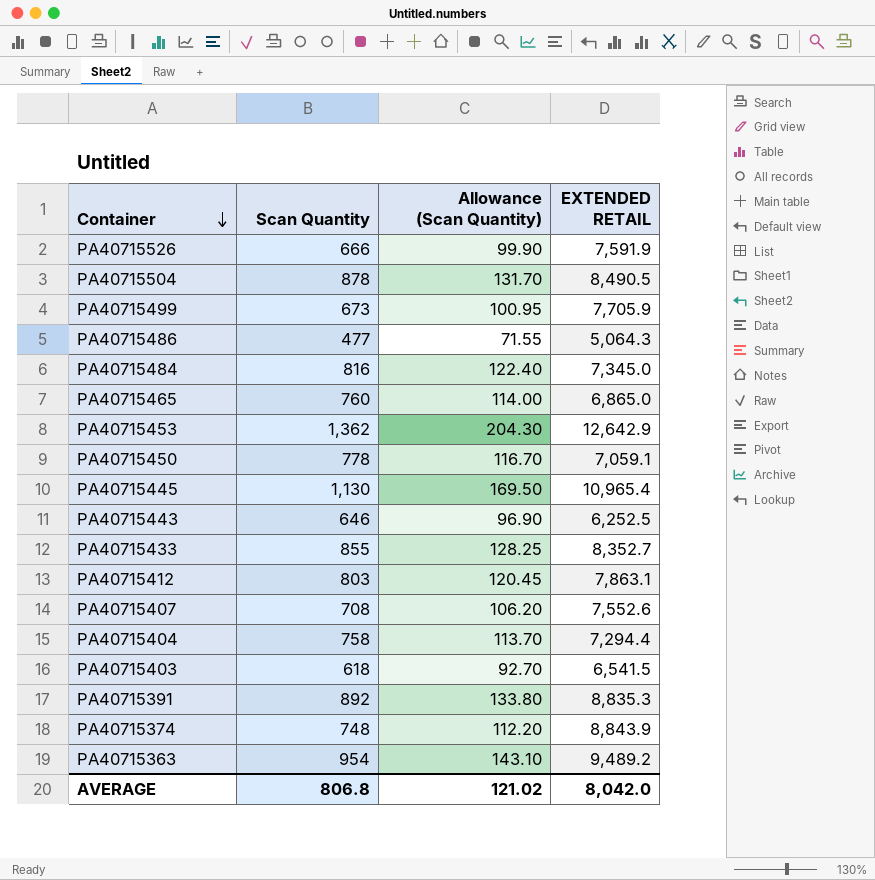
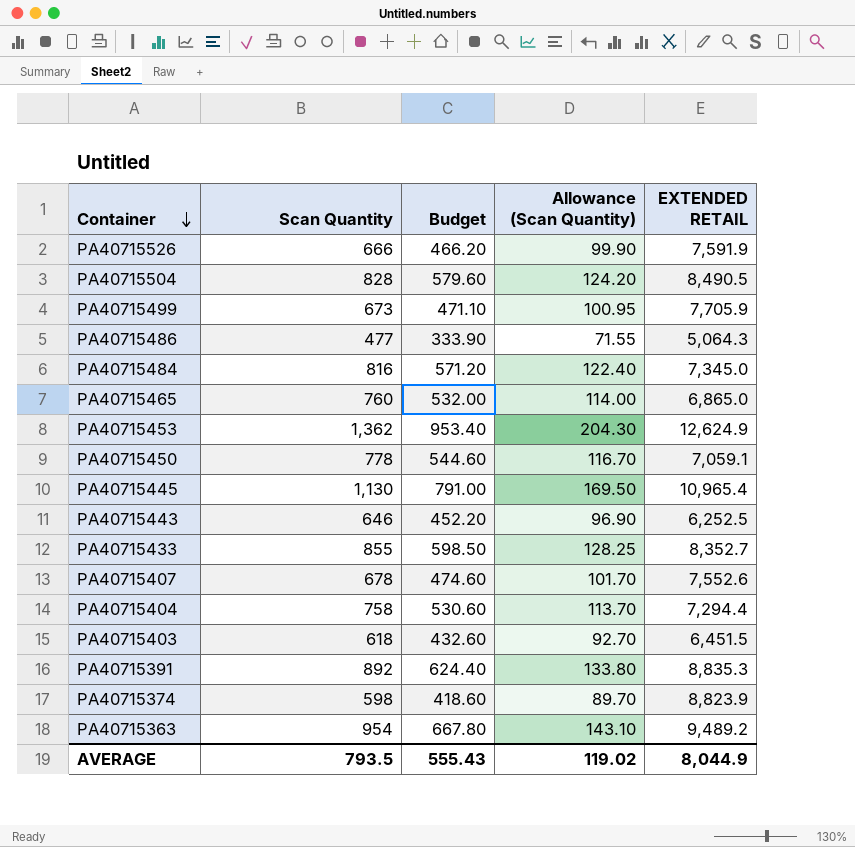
column Budget | formula: none -> [Scan Quantity] * 0.7
row PA40715412: 803 | 120.45 | 7,863.1 -> none
PA40715504 | Scan Quantity: 878 -> 828
PA40715504 | Allowance (Scan Quantity): 131.70 -> 124.20
PA40715453 | EXTENDED RETAIL: 12,642.9 -> 12,624.9
PA40715407 | Scan Quantity: 708 -> 678
PA40715407 | Allowance (Scan Quantity): 106.20 -> 101.70
PA40715403 | EXTENDED RETAIL: 6,541.5 -> 6,451.5
PA40715374 | Scan Quantity: 748 -> 598
PA40715374 | Allowance (Scan Quantity): 112.20 -> 89.70
PA40715374 | EXTENDED RETAIL: 8,843.9 -> 8,823.9
AVERAGE | Scan Quantity: 806.8 -> 793.5
AVERAGE | Allowance (Scan Quantity): 121.02 -> 119.02
AVERAGE | EXTENDED RETAIL: 8,042.0 -> 8,044.9

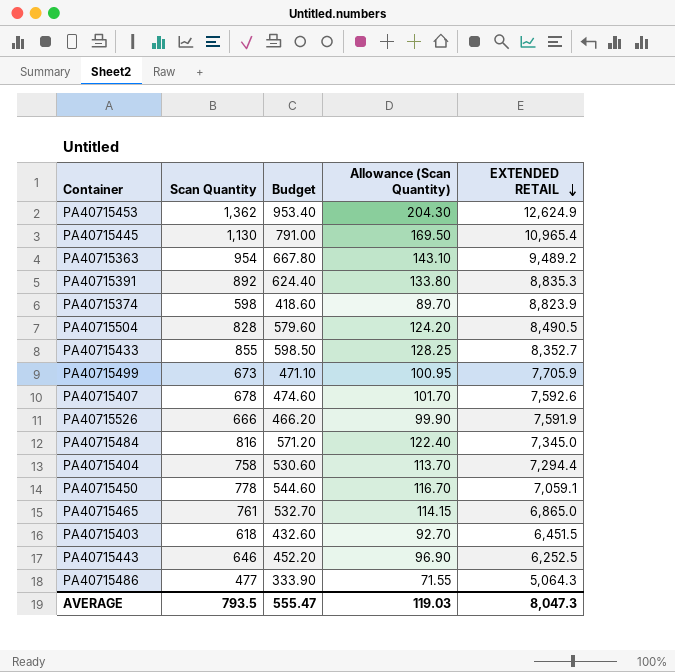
row order: Container descending -> EXTENDED RETAIL descending
PA40715407 | EXTENDED RETAIL: 7,552.6 -> 7,592.6
PA40715465 | Scan Quantity: 760 -> 761
PA40715465 | Budget: 532.00 -> 532.70
PA40715465 | Allowance (Scan Quantity): 114.00 -> 114.15
AVERAGE | Budget: 555.43 -> 555.47
AVERAGE | Allowance (Scan Quantity): 119.02 -> 119.03
AVERAGE | EXTENDED RETAIL: 8,044.9 -> 8,047.3

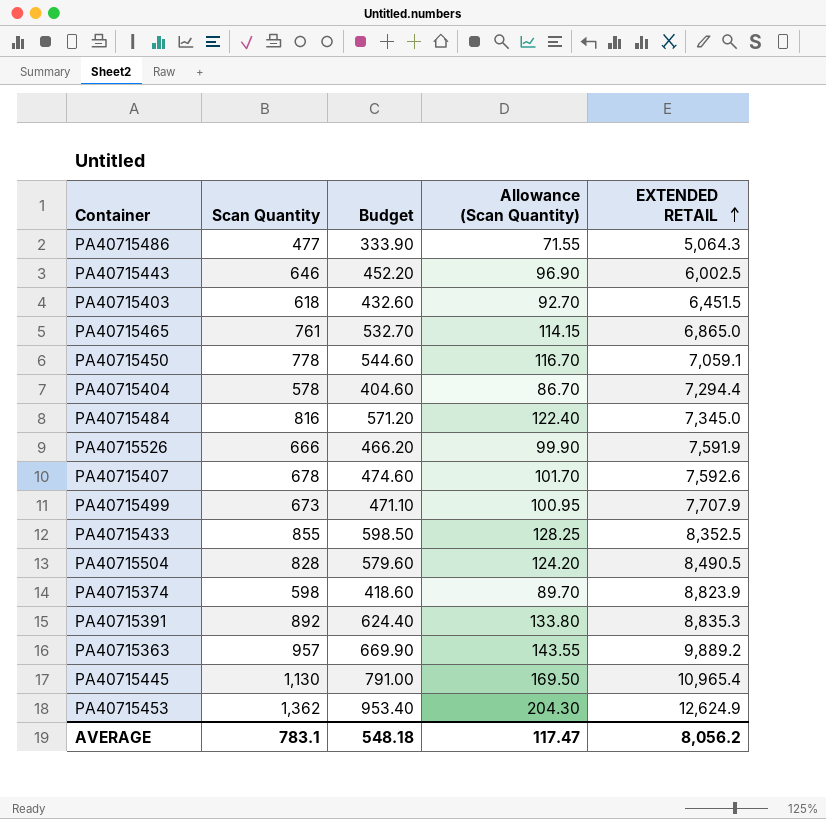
row order: EXTENDED RETAIL descending -> EXTENDED RETAIL ascending
PA40715443 | EXTENDED RETAIL: 6,252.5 -> 6,002.5
PA40715404 | Scan Quantity: 758 -> 578
PA40715404 | Budget: 530.60 -> 404.60
PA40715404 | Allowance (Scan Quantity): 113.70 -> 86.70
PA40715499 | EXTENDED RETAIL: 7,705.9 -> 7,707.9
PA40715433 | EXTENDED RETAIL: 8,352.7 -> 8,352.5
PA40715363 | Scan Quantity: 954 -> 957
PA40715363 | Budget: 667.80 -> 669.90
PA40715363 | Allowance (Scan Quantity): 143.10 -> 143.55
PA40715363 | EXTENDED RETAIL: 9,489.2 -> 9,889.2
AVERAGE | Scan Quantity: 793.5 -> 783.1
AVERAGE | Budget: 555.47 -> 548.18
AVERAGE | Allowance (Scan Quantity): 119.03 -> 117.47
AVERAGE | EXTENDED RETAIL: 8,047.3 -> 8,056.2

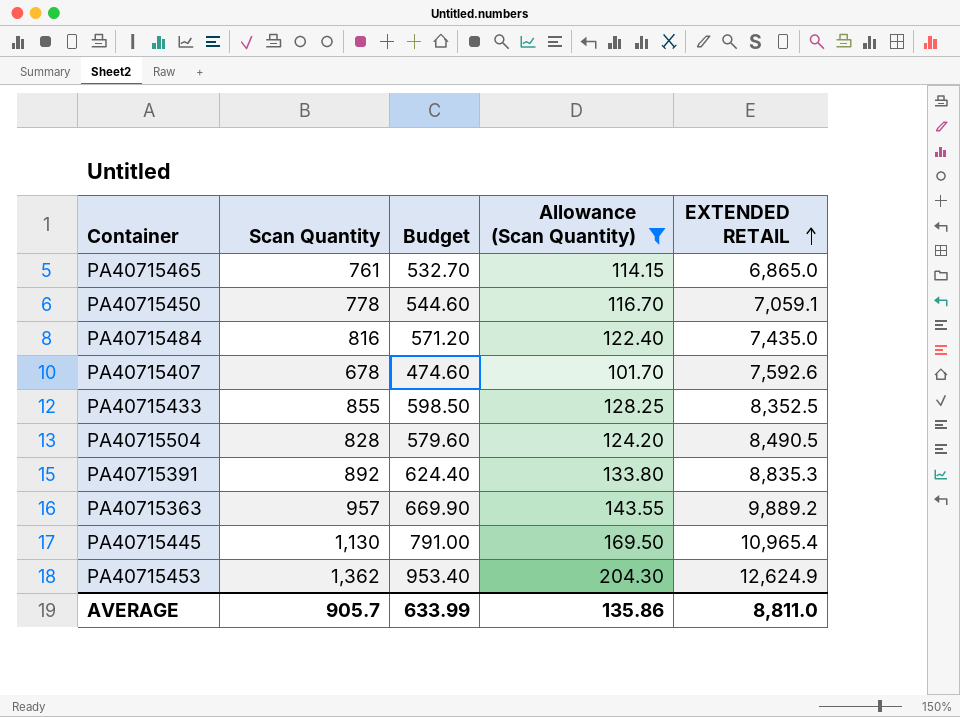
filter: none -> Allowance (Scan Quantity) >= 101.70
PA40715484 | EXTENDED RETAIL: 7,345.0 -> 7,435.0
AVERAGE | Scan Quantity: 783.1 -> 905.7
AVERAGE | Budget: 548.18 -> 633.99
AVERAGE | Allowance (Scan Quantity): 117.47 -> 135.86
AVERAGE | EXTENDED RETAIL: 8,056.2 -> 8,811.0

